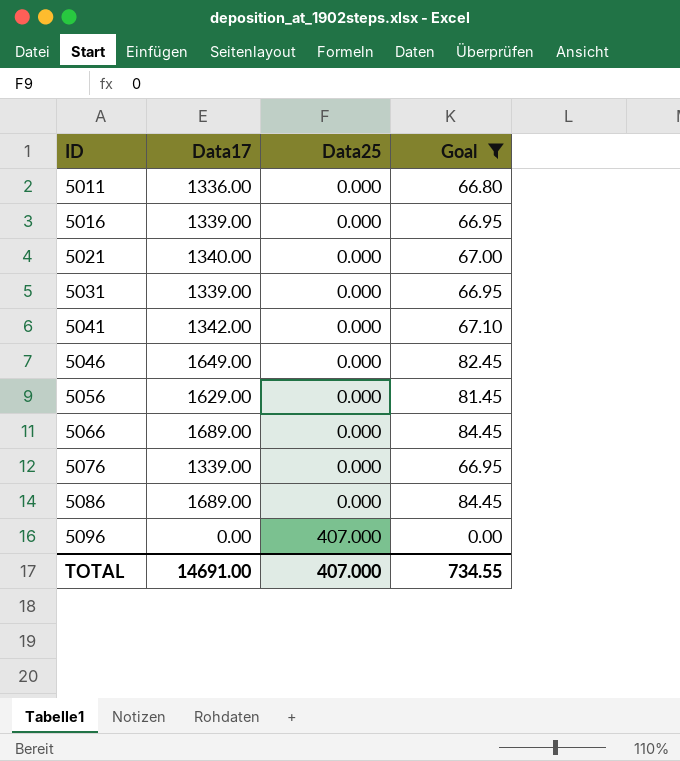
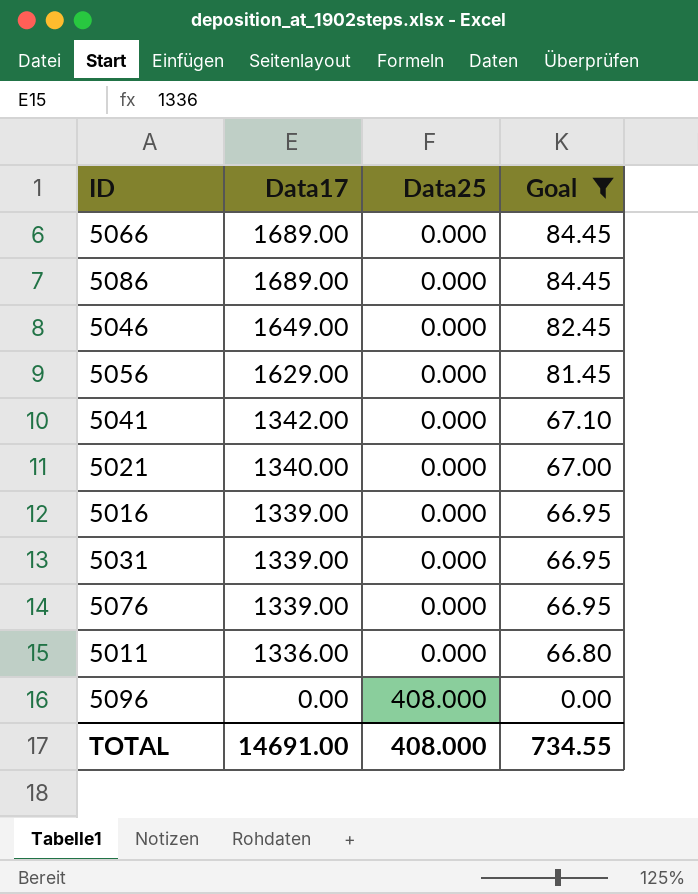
row order: ID ascending -> Data17 descending
5096 | Data25: 407.000 -> 408.000
TOTAL | Data25: 407.000 -> 408.000

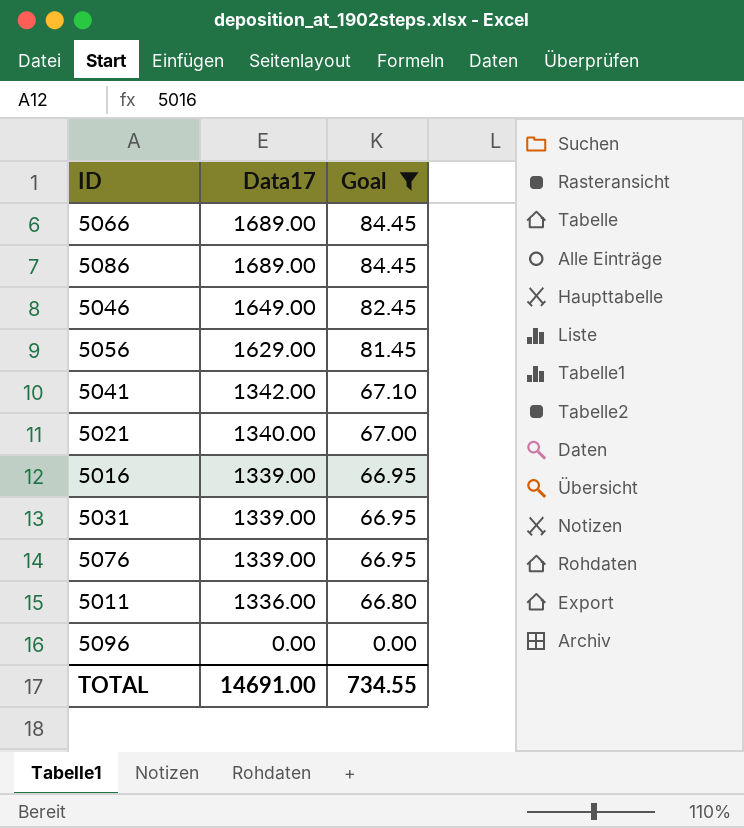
column Data25 | position: 3 -> none

